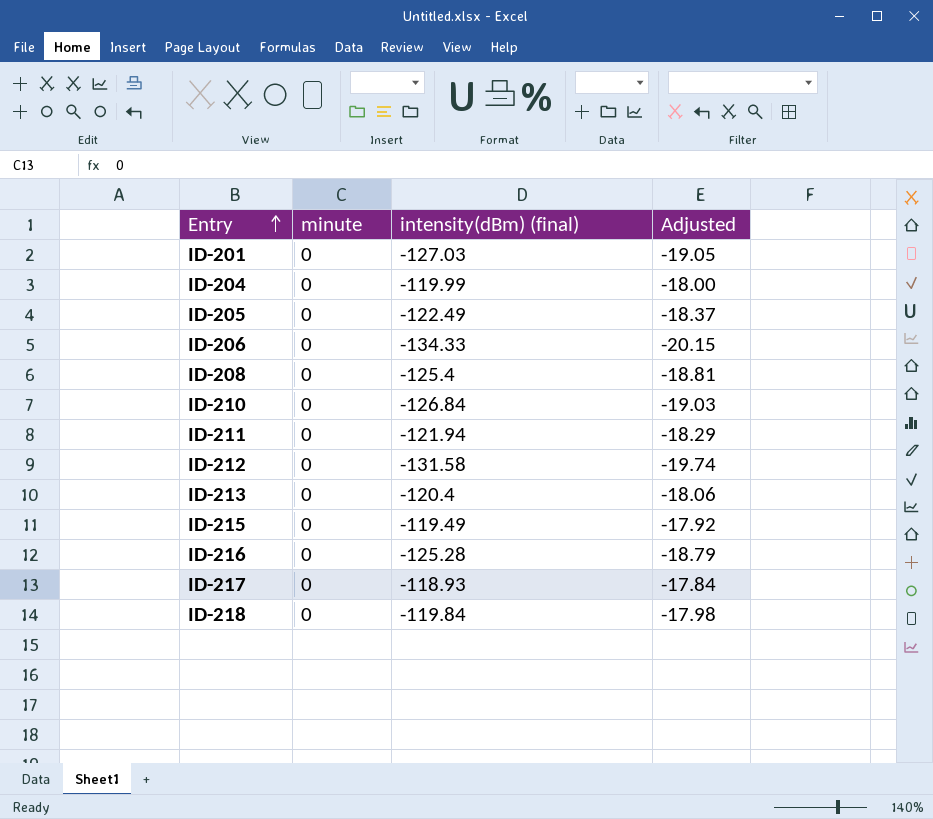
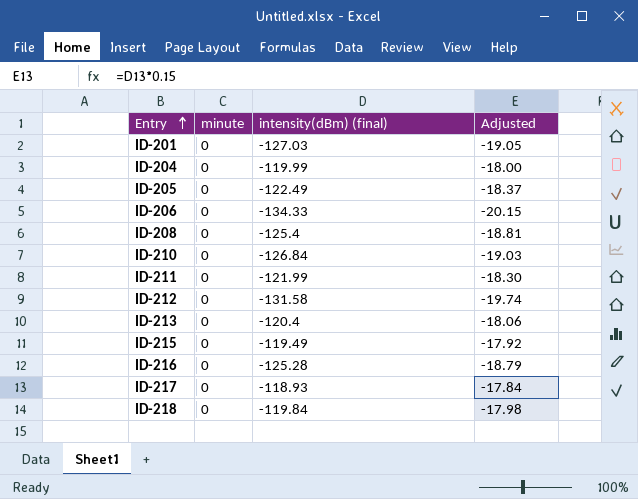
ID-211 | intensity(dBm) (final): -121.94 -> -121.99
ID-211 | Adjusted: -18.29 -> -18.30

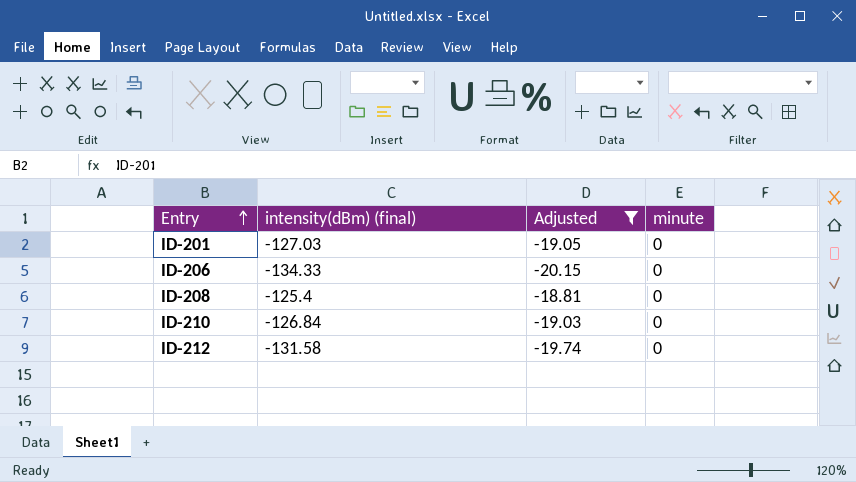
filter: none -> Adjusted <= -18.81
column minute | position: 2 -> 4

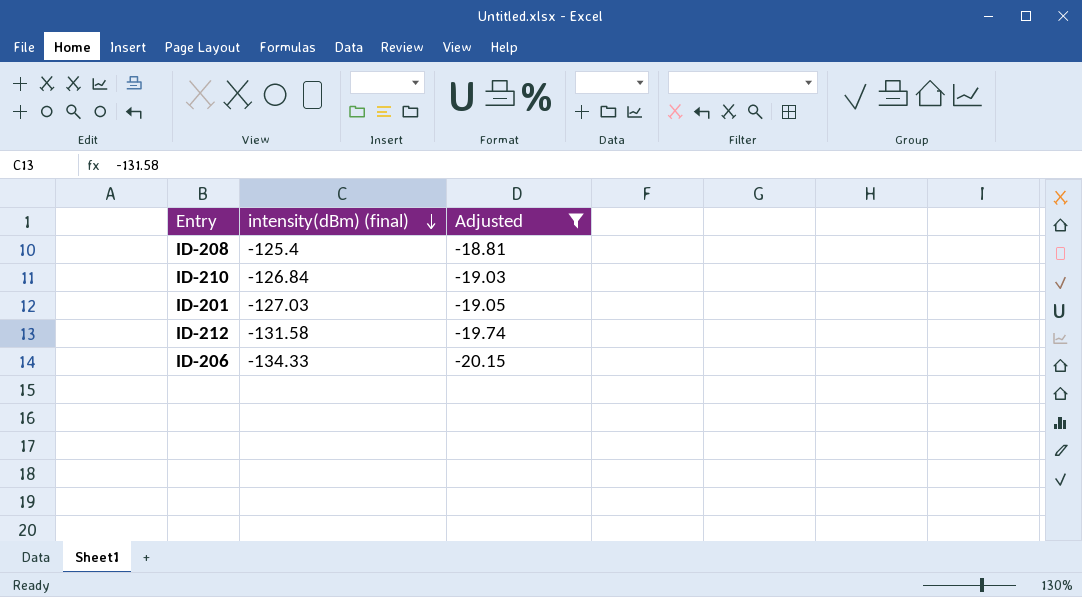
row order: Entry ascending -> intensity(dBm) (final) descending
column minute | position: 4 -> none

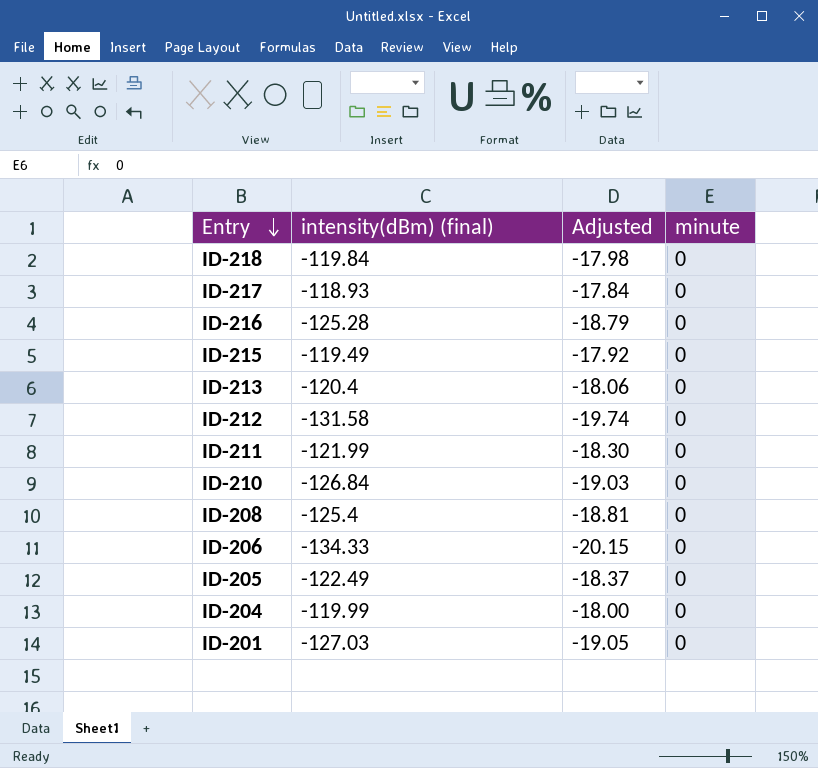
filter: Adjusted <= -18.81 -> none
row order: intensity(dBm) (final) descending -> Entry descending
column minute | position: none -> 4

